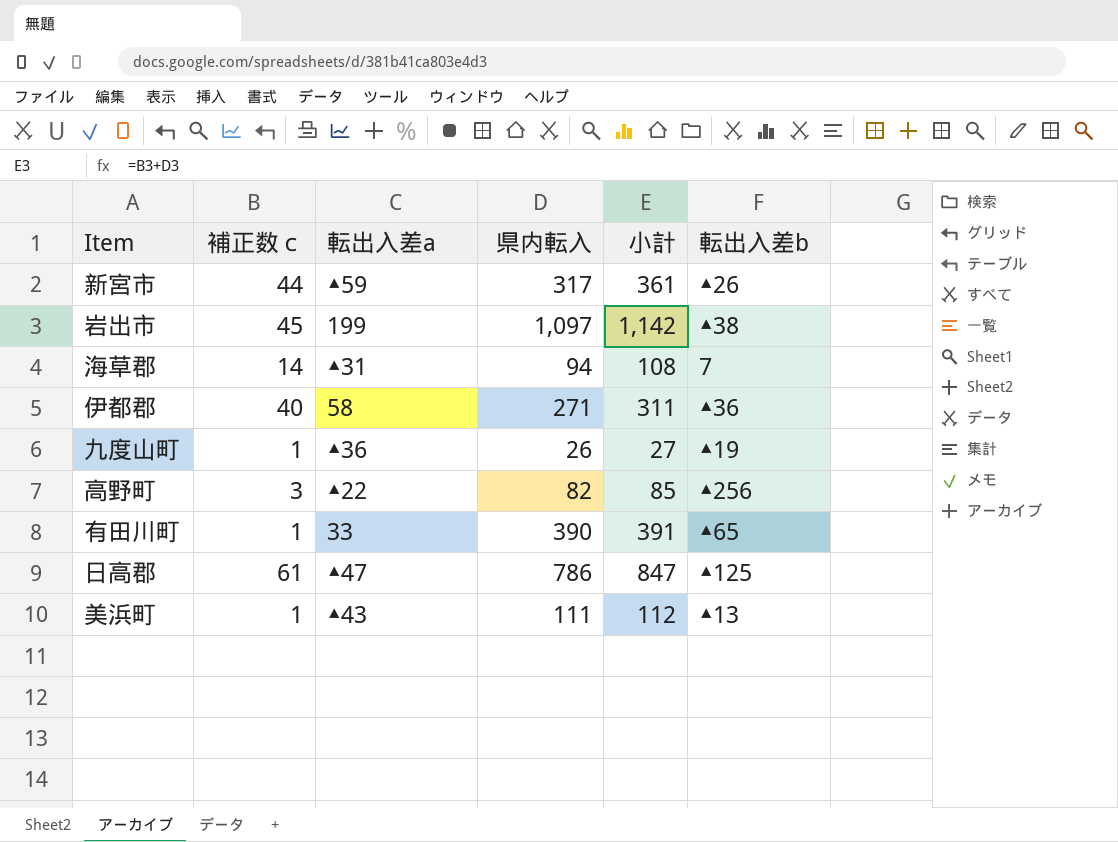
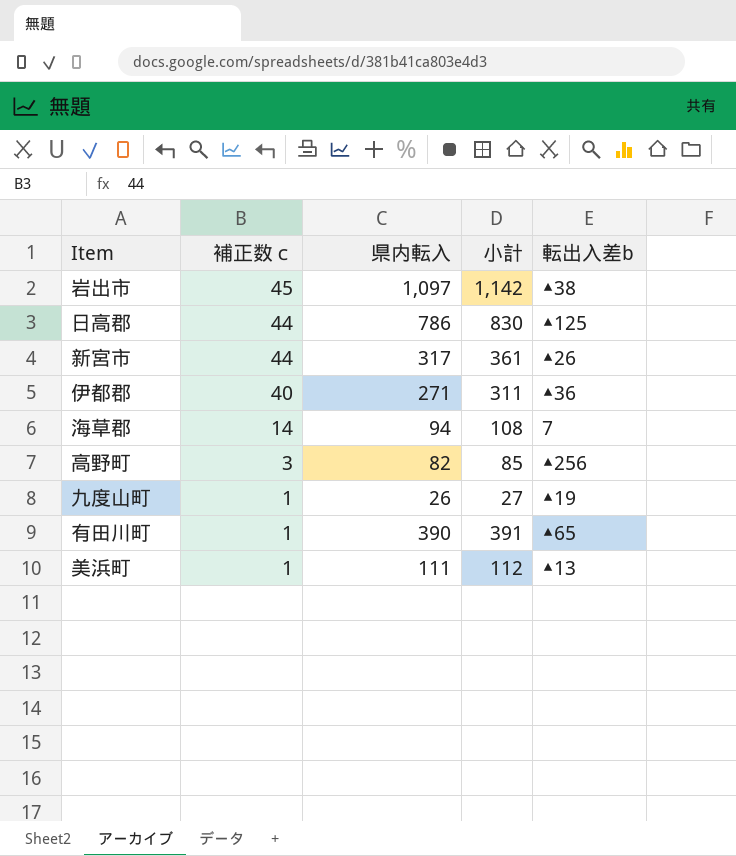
row order: none -> 補正数ｃ descending
column 転出入差a | position: 3 -> none
日高郡 | 補正数ｃ: 61 -> 44
日高郡 | 小計: 847 -> 830

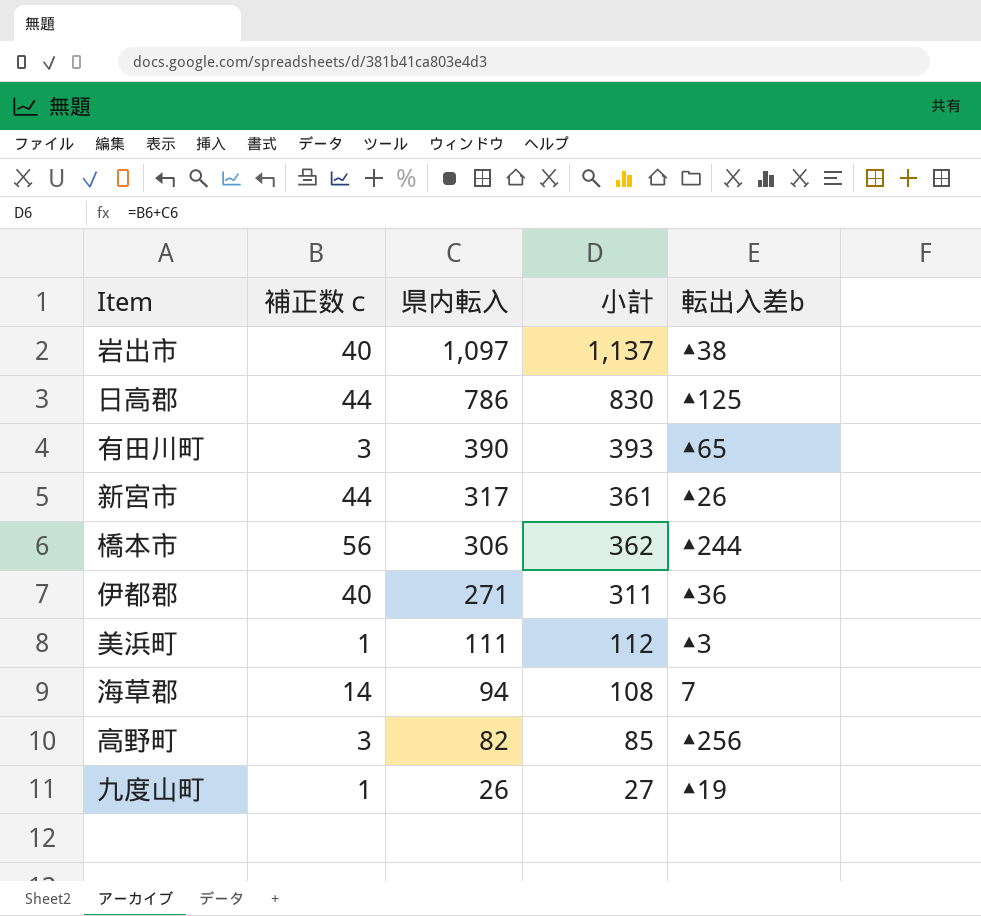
row order: 補正数ｃ descending -> 県内転入 descending
岩出市 | 補正数ｃ: 45 -> 40
岩出市 | 小計: 1,142 -> 1,137
有田川町 | 補正数ｃ: 1 -> 3
有田川町 | 小計: 391 -> 393
row 橋本市: none -> 56 | 306 | 362 | ▲244
美浜町 | 転出入差b: ▲13 -> ▲3

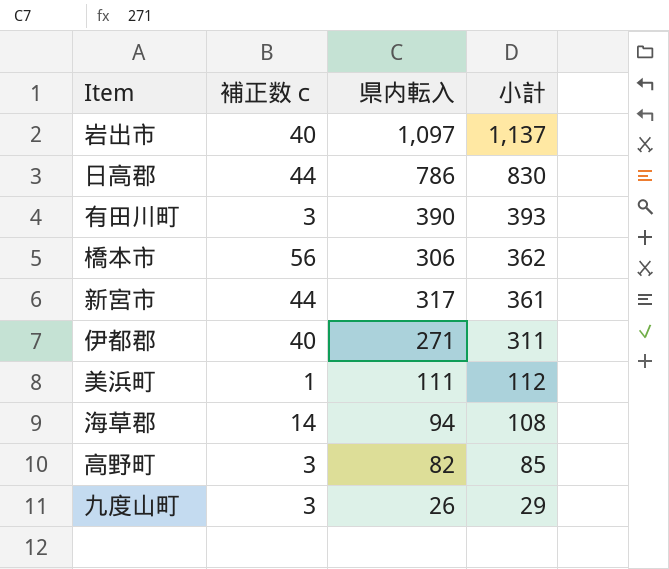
row order: 県内転入 descending -> 小計 descending
column 転出入差b | position: 5 -> none
九度山町 | 補正数ｃ: 1 -> 3
九度山町 | 小計: 27 -> 29

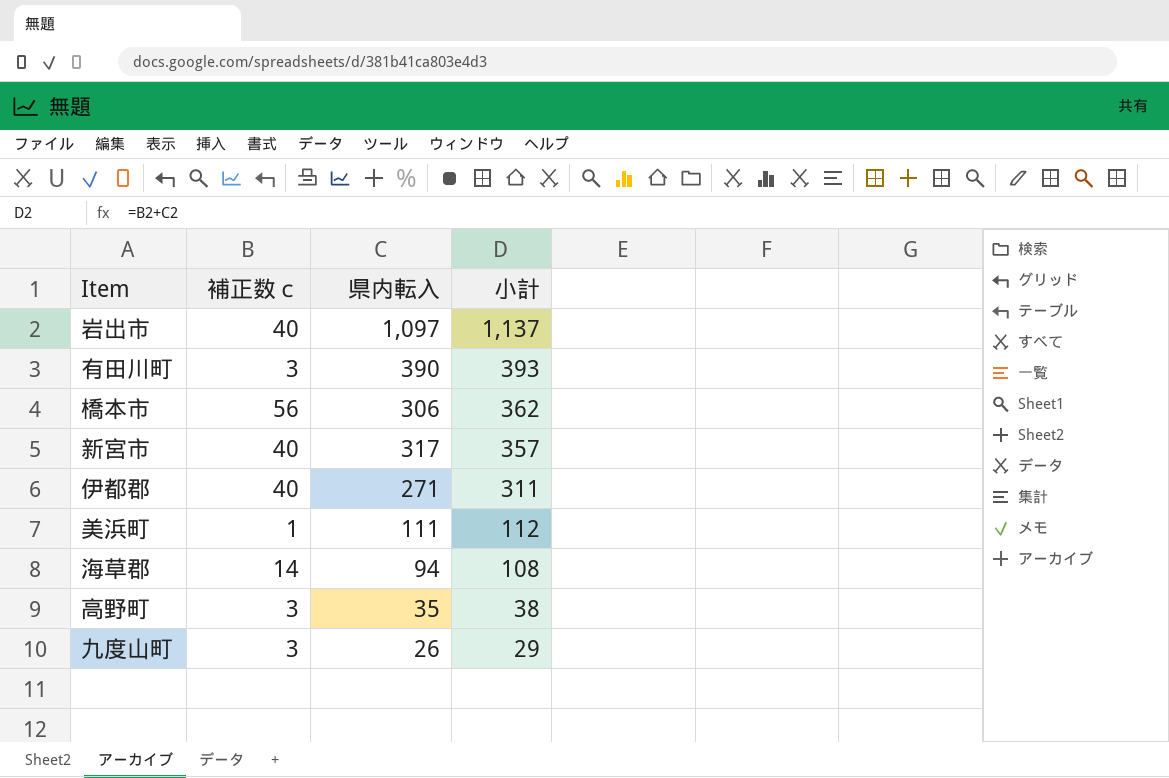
row 日高郡: 44 | 786 | 830 -> none
新宮市 | 補正数ｃ: 44 -> 40
新宮市 | 小計: 361 -> 357
高野町 | 県内転入: 82 -> 35
高野町 | 小計: 85 -> 38

